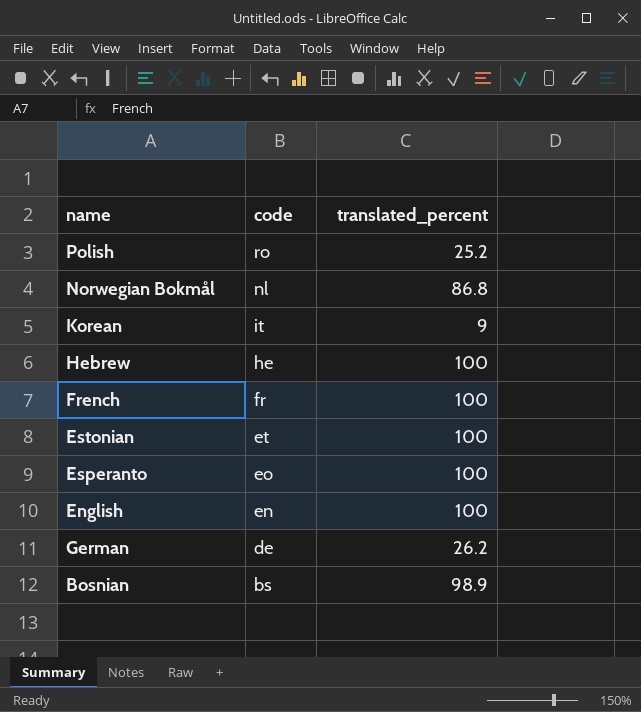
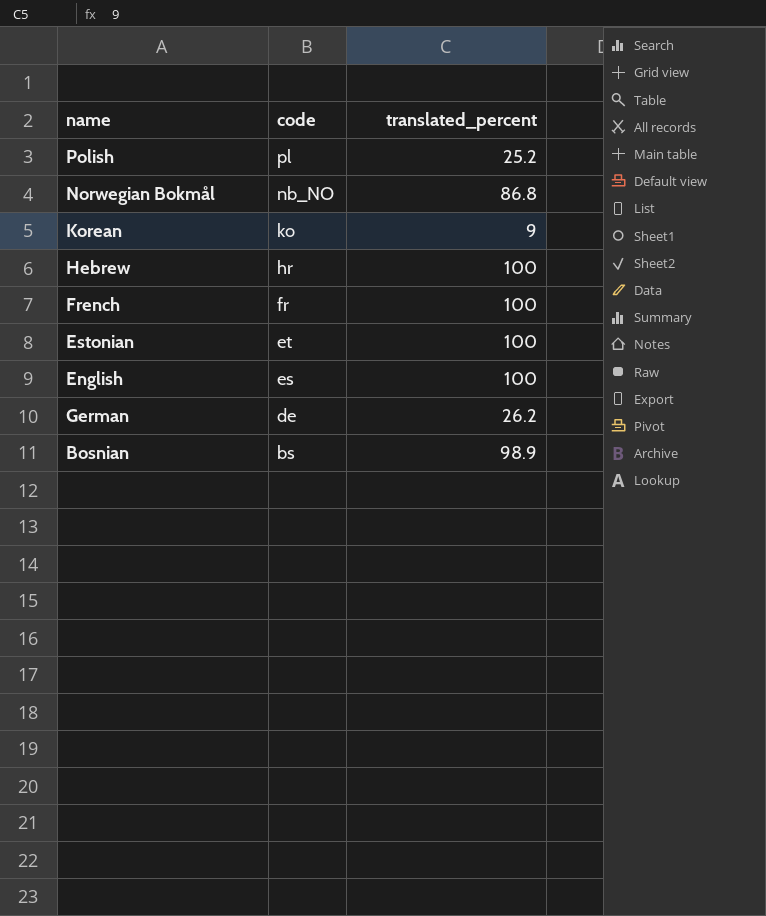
row Esperanto: eo | 100 -> none
Polish | code: ro -> pl
Norwegian Bokmål | code: nl -> nb_NO
Korean | code: it -> ko
Hebrew | code: he -> hr
English | code: en -> es

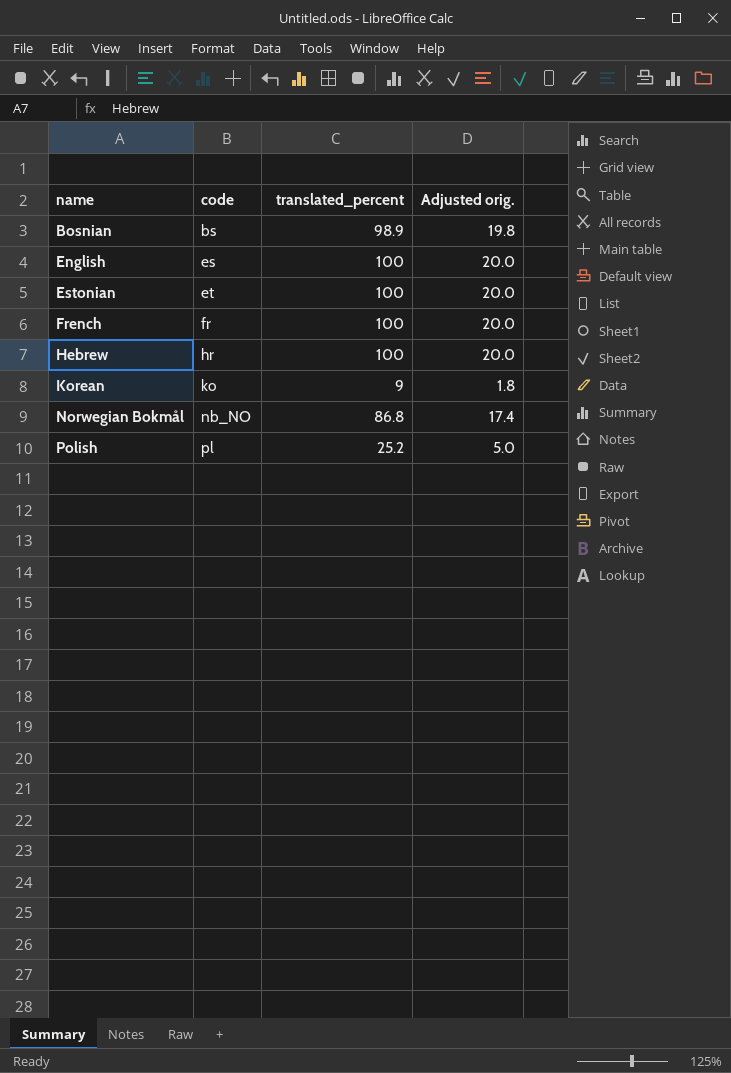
row order: code descending -> name ascending
column Adjusted orig. | formula: none -> [translated_percent] * 0.2
row German: de | 26.2 -> none

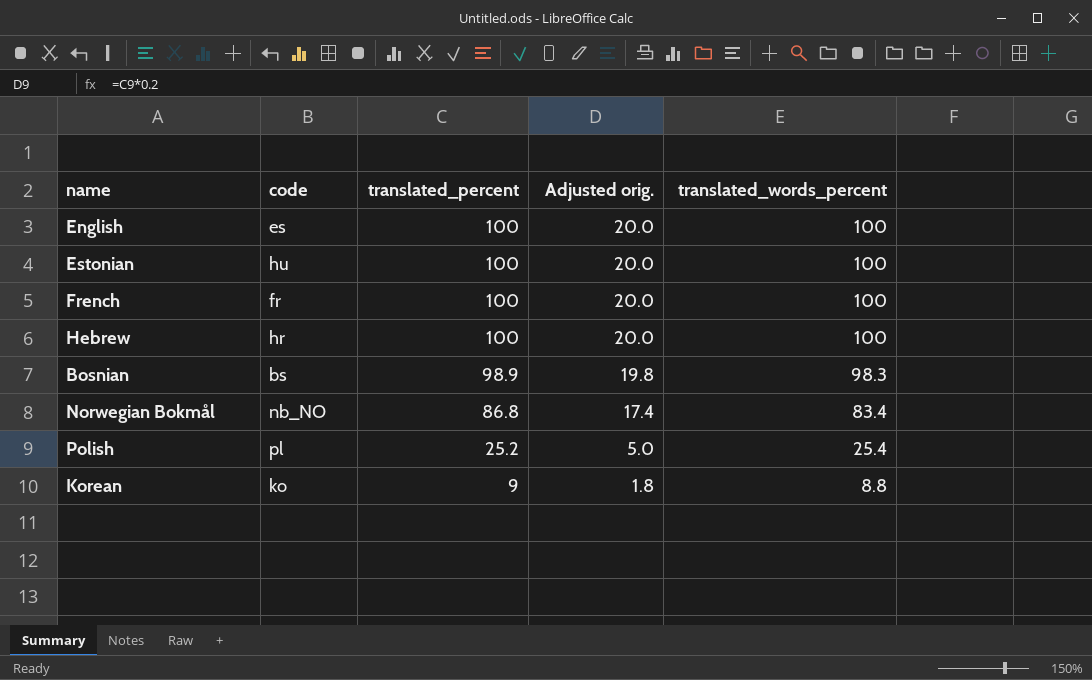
row order: name ascending -> translated_percent descending
column translated_words_percent | position: none -> 5
Estonian | code: et -> hu

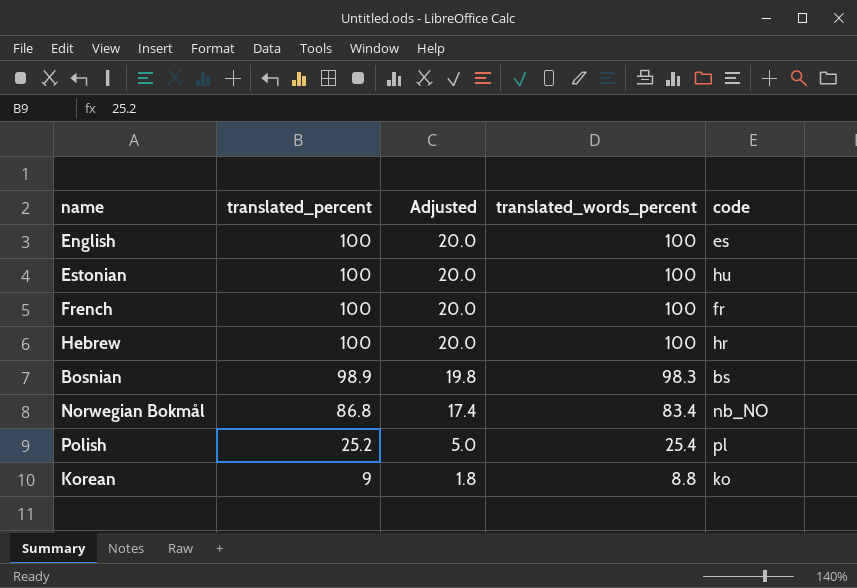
column name: Adjusted orig. -> Adjusted
column code | position: 2 -> 5

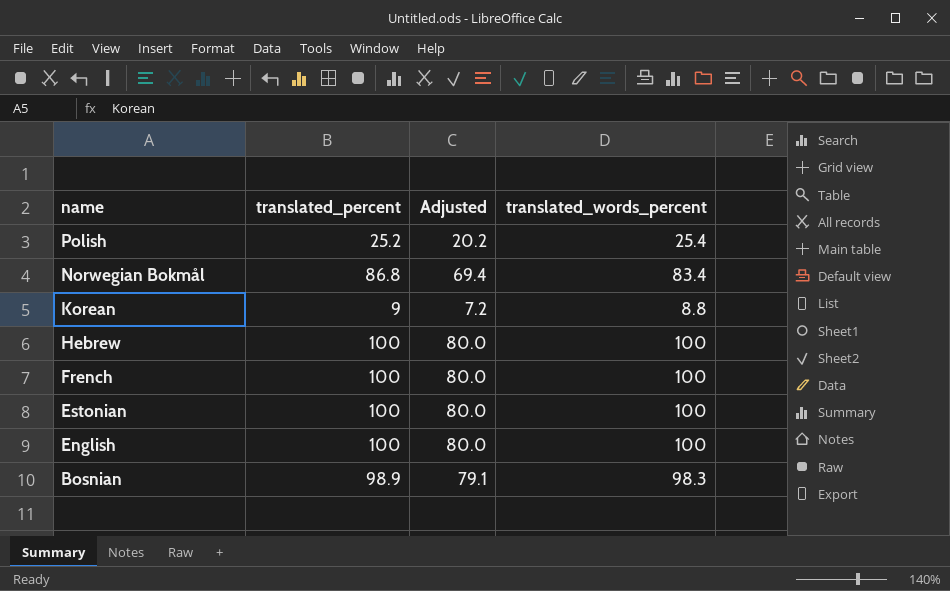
row order: translated_percent descending -> name descending
column code | position: 5 -> none
column Adjusted | formula: [translated_percent] * 0.2 -> [translated_percent] * 0.8

